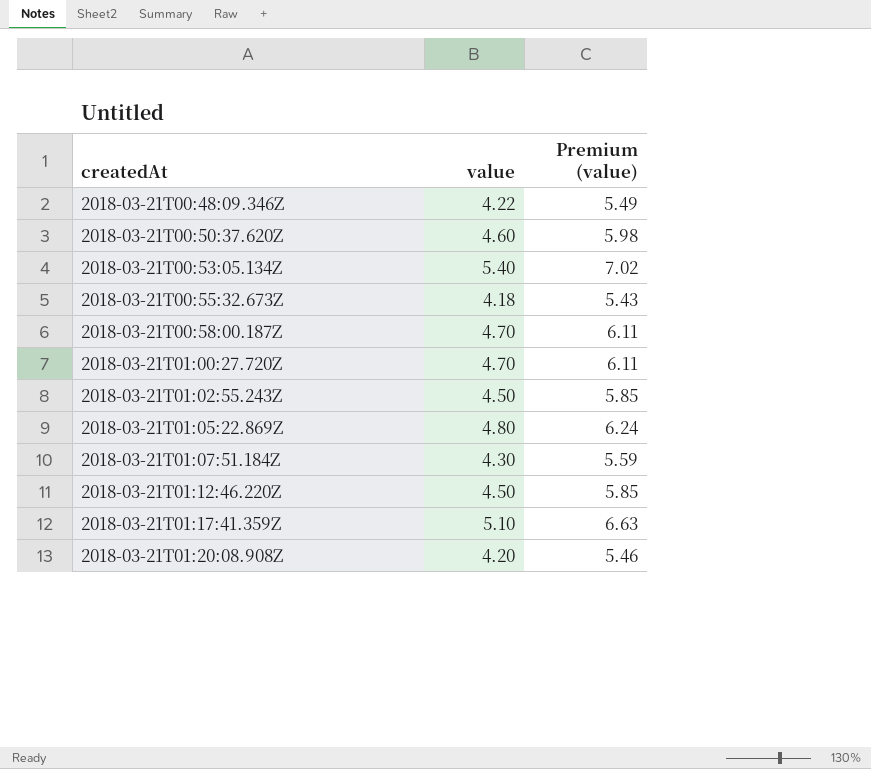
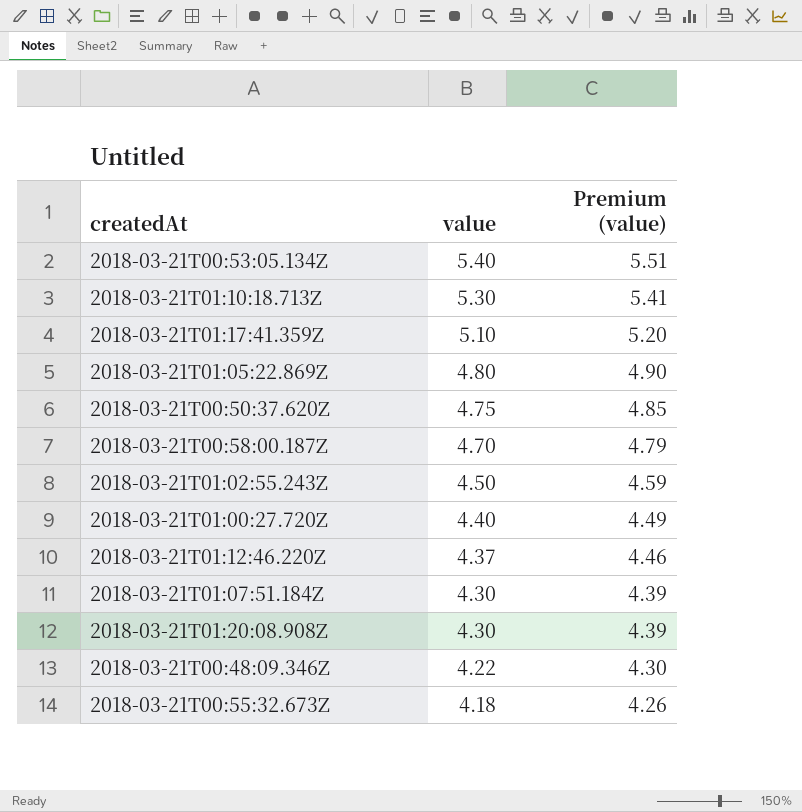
row order: createdAt ascending -> value descending
column Premium (value) | formula: [value] * 1.3 -> [value] * 1.02
row 2018-03-21T01:10:18.713Z: none -> 5.30 | 5.41
2018-03-21T00:50:37.620Z | value: 4.60 -> 4.75
2018-03-21T01:00:27.720Z | value: 4.70 -> 4.40
2018-03-21T01:12:46.220Z | value: 4.50 -> 4.37
2018-03-21T01:20:08.908Z | value: 4.20 -> 4.30

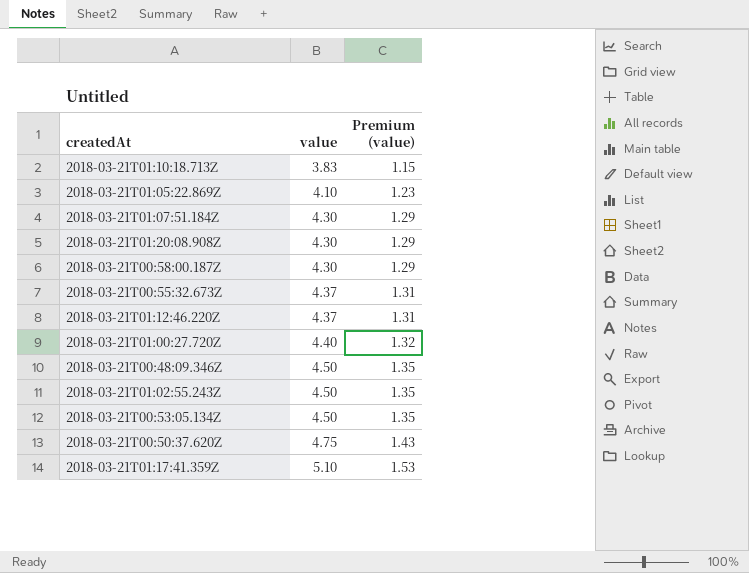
row order: value descending -> value ascending
column Premium (value) | formula: [value] * 1.02 -> [value] * 0.3
2018-03-21T01:10:18.713Z | value: 5.30 -> 3.83
2018-03-21T01:05:22.869Z | value: 4.80 -> 4.10
2018-03-21T00:58:00.187Z | value: 4.70 -> 4.30
2018-03-21T00:55:32.673Z | value: 4.18 -> 4.37
2018-03-21T00:48:09.346Z | value: 4.22 -> 4.50
2018-03-21T00:53:05.134Z | value: 5.40 -> 4.50

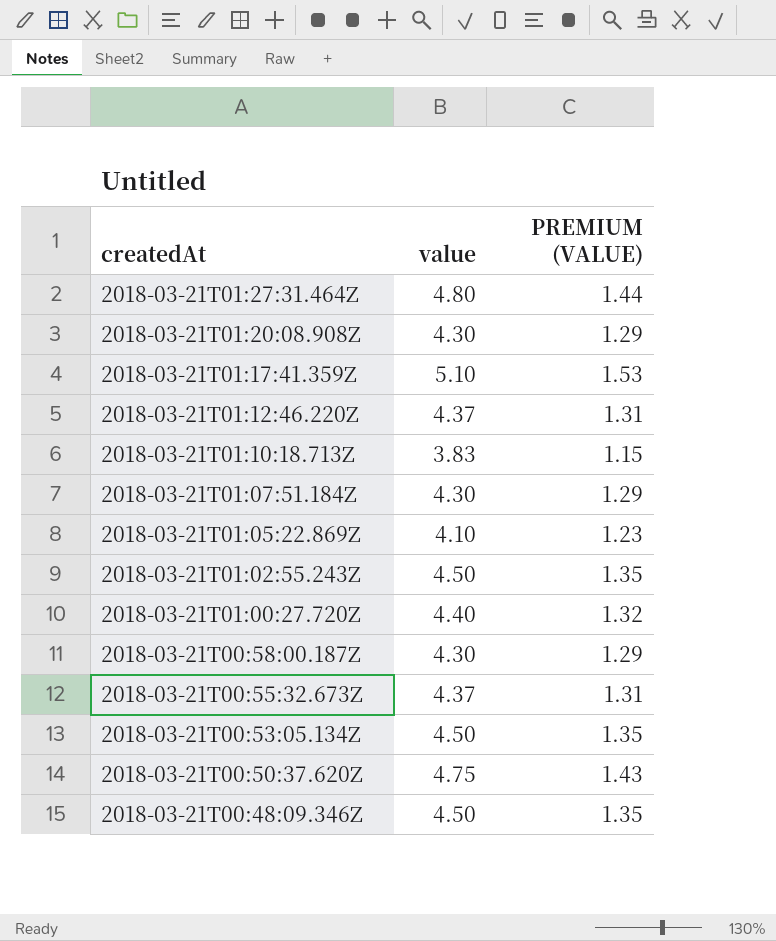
row order: value ascending -> createdAt descending
column name: Premium (value) -> PREMIUM (VALUE)
row 2018-03-21T01:27:31.464Z: none -> 4.80 | 1.44

